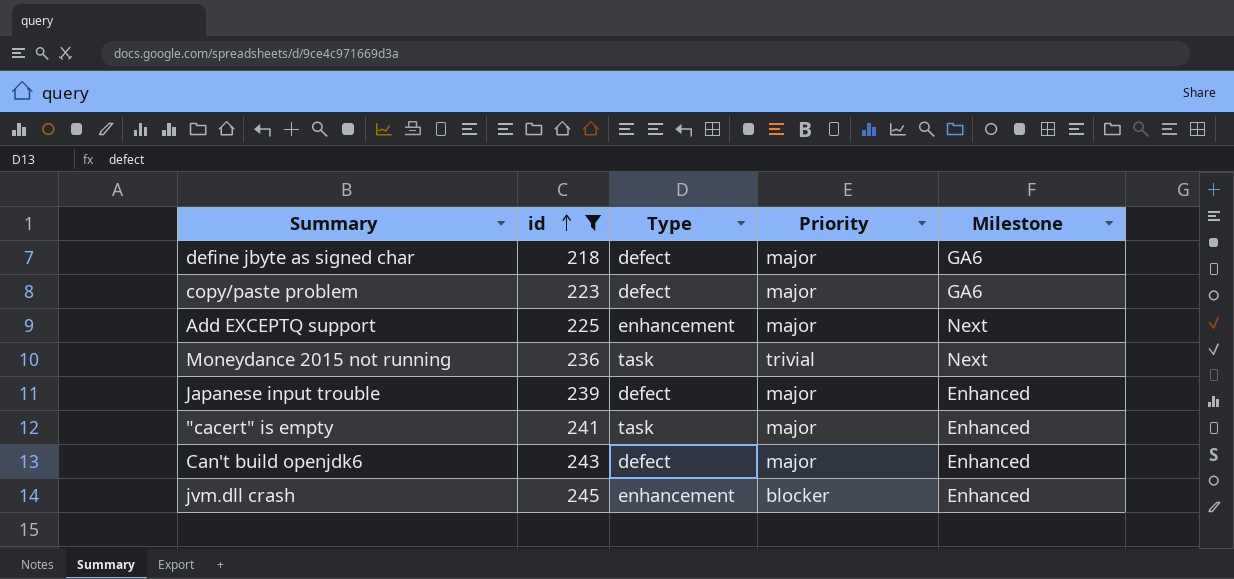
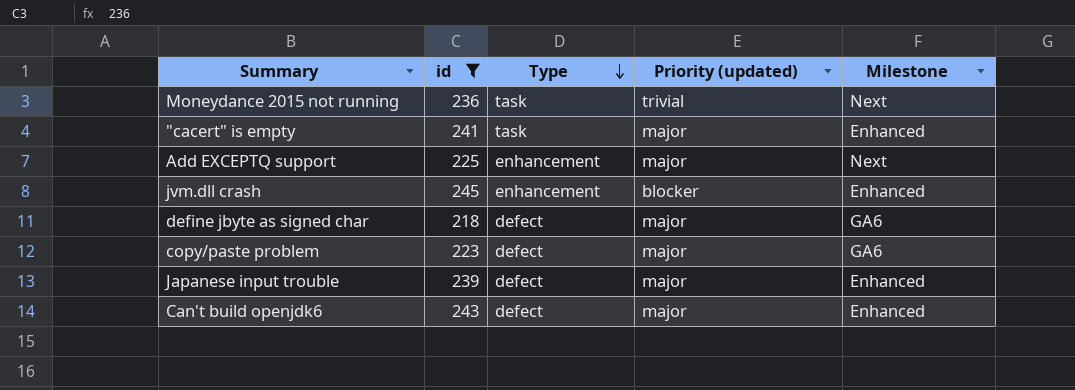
row order: id ascending -> Type descending
column name: Priority -> Priority (updated)

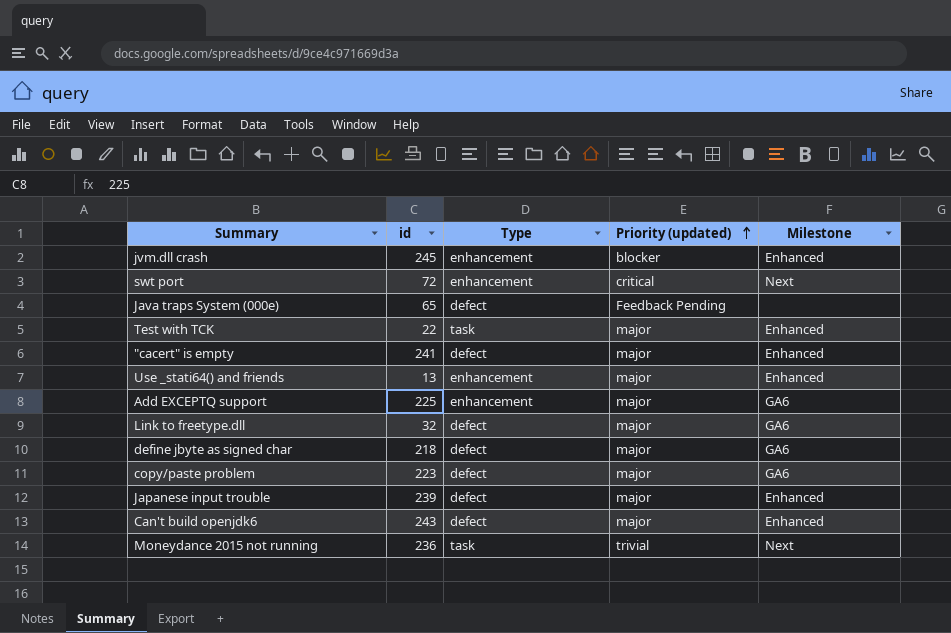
filter: id >= 218 -> none
row order: Type descending -> Priority (updated) ascending
"cacert" is empty | Type: task -> defect
Add EXCEPTQ support | Milestone: Next -> GA6

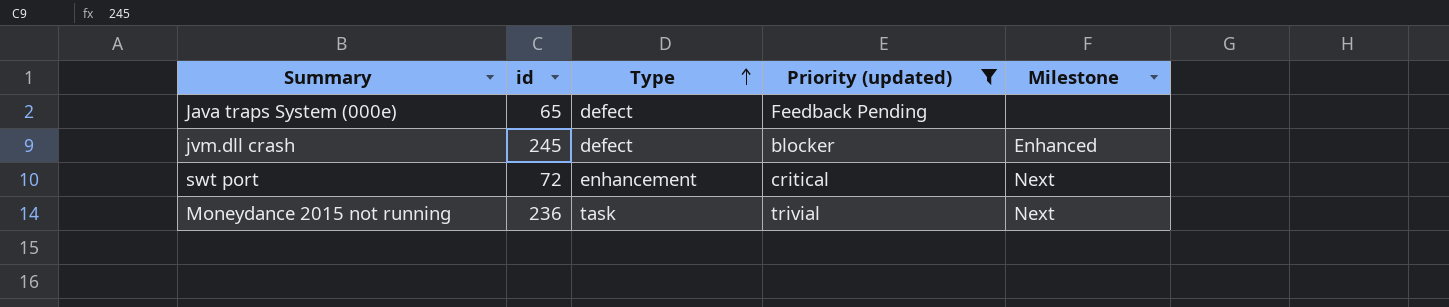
filter: none -> Priority (updated) != major
row order: Priority (updated) ascending -> Type ascending
jvm.dll crash | Type: enhancement -> defect

